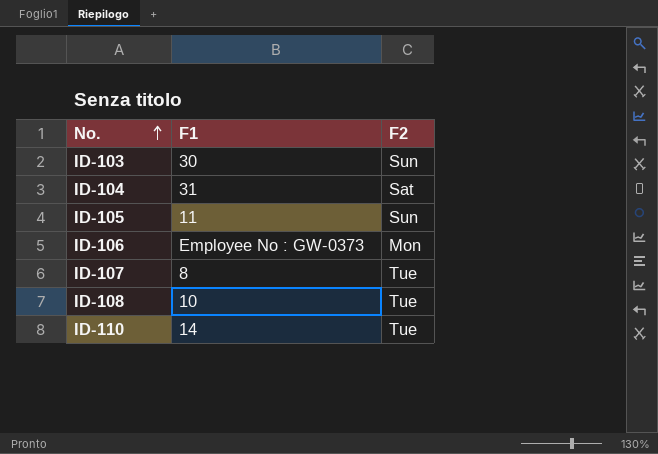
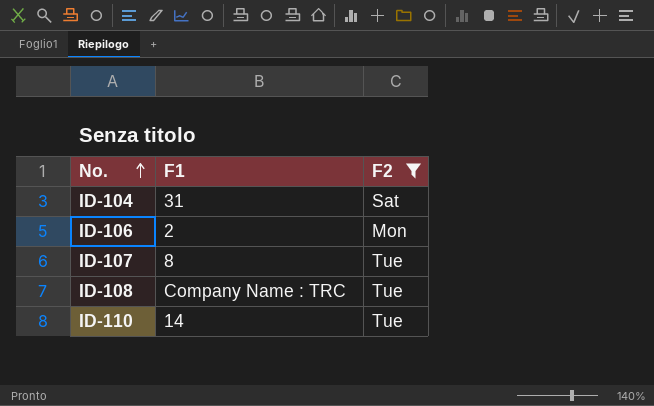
filter: none -> F2 != Sun
ID-106 | F1: Employee No : GW-0373 -> 2
ID-108 | F1: 10 -> Company Name : TRC

